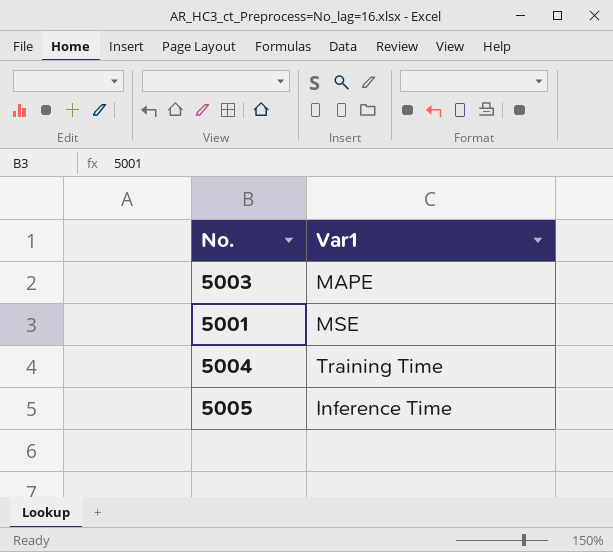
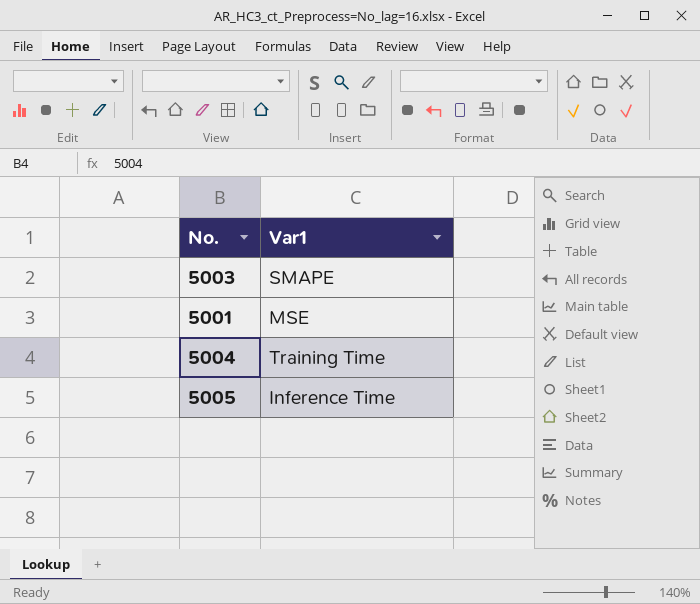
5003 | Var1: MAPE -> SMAPE

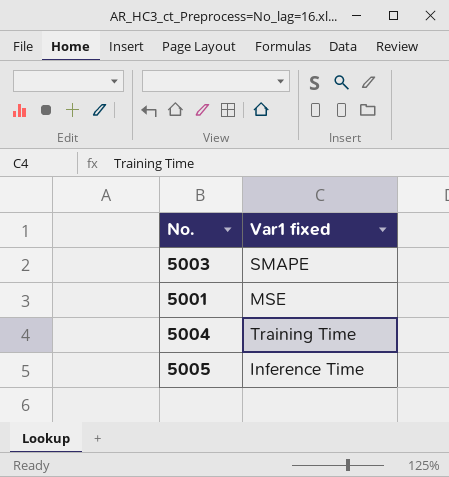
column name: Var1 -> Var1 fixed

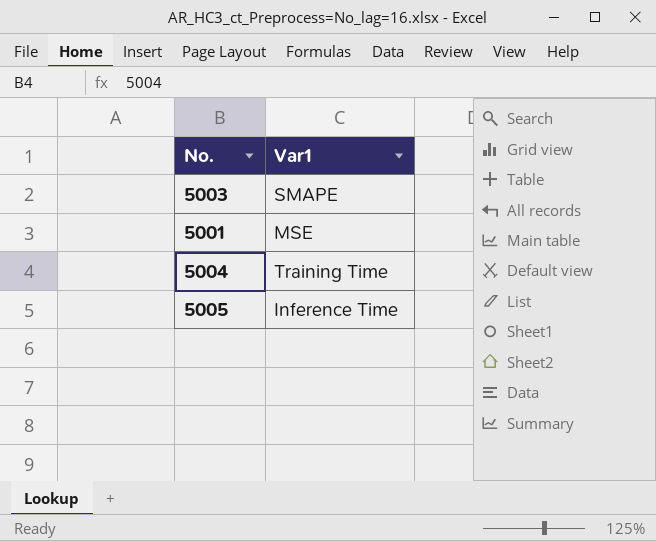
column name: Var1 fixed -> Var1

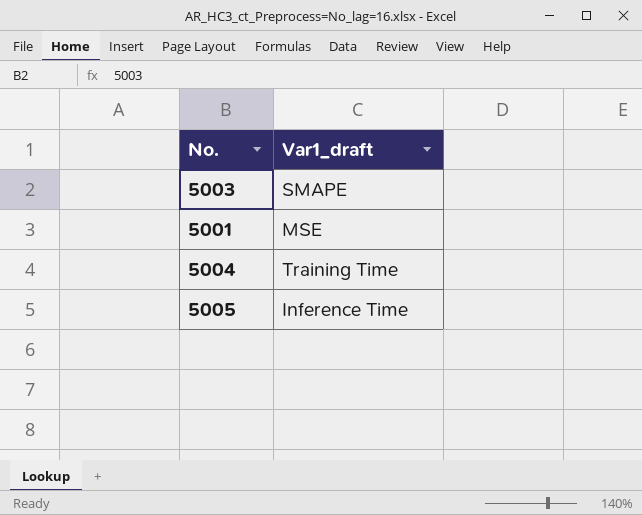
column name: Var1 -> Var1_draft

